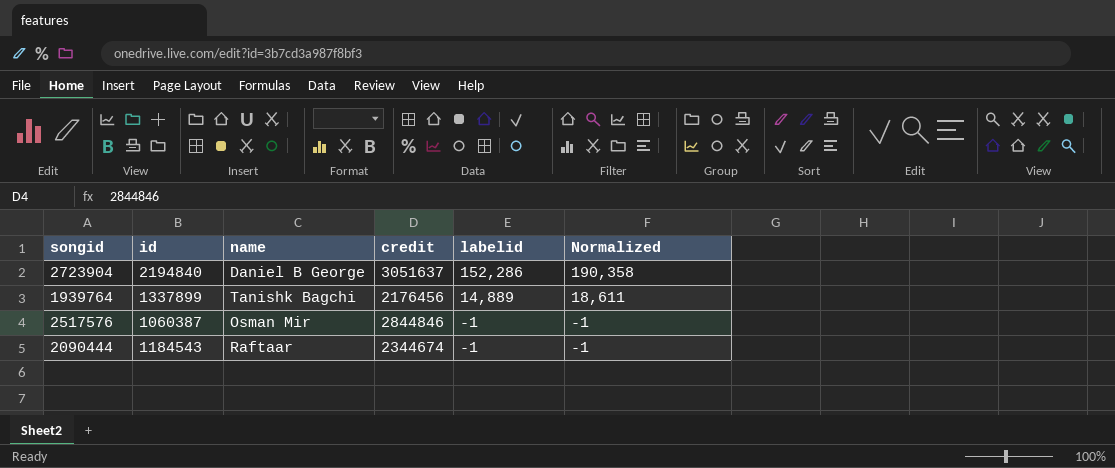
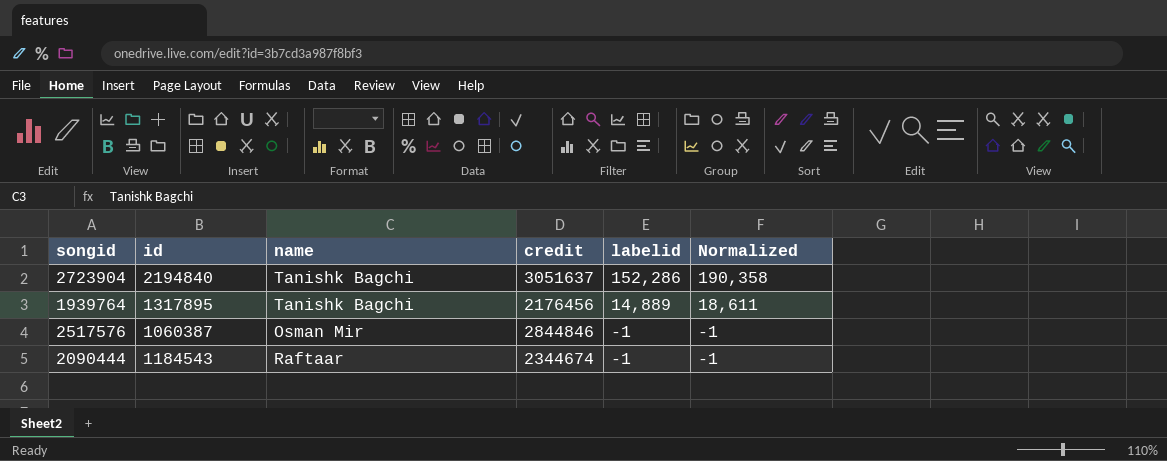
2723904 | name: Daniel B George -> Tanishk Bagchi
1939764 | id: 1337899 -> 1317895

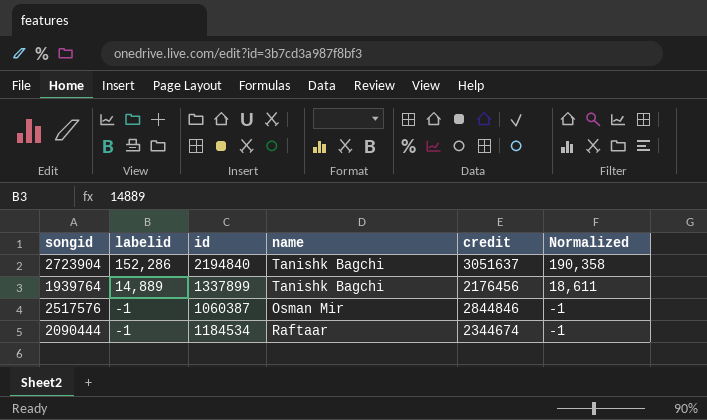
column labelid | position: 5 -> 2
1939764 | id: 1317895 -> 1337899
2090444 | id: 1184543 -> 1184534

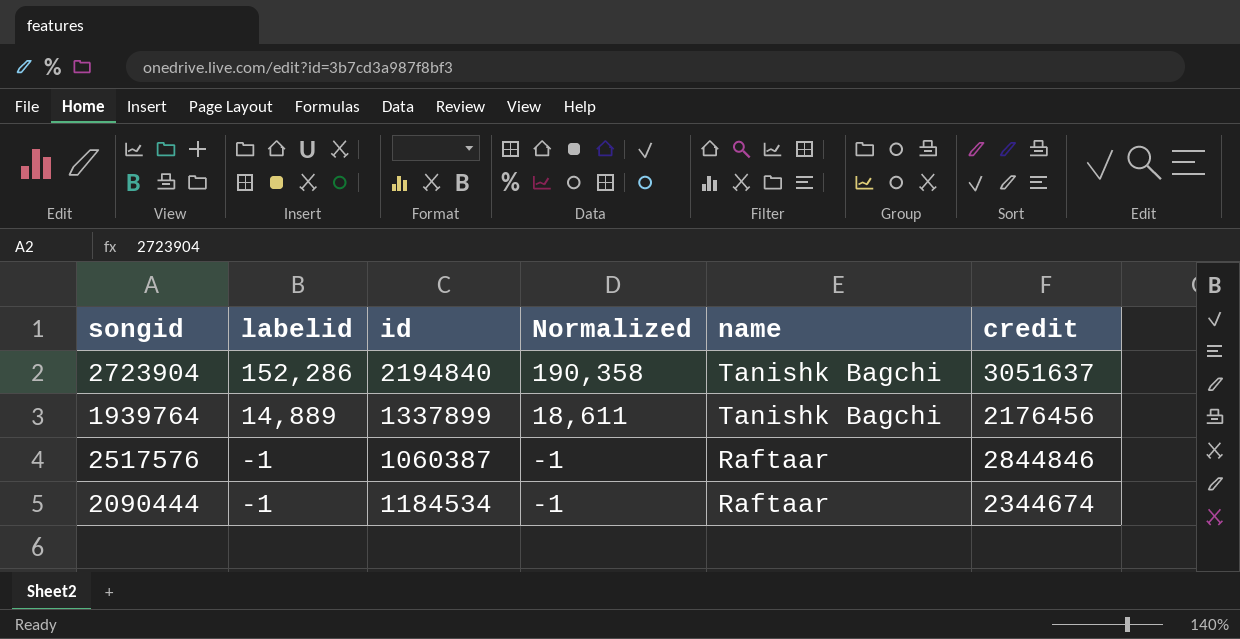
column Normalized | position: 6 -> 4
2517576 | name: Osman Mir -> Raftaar

